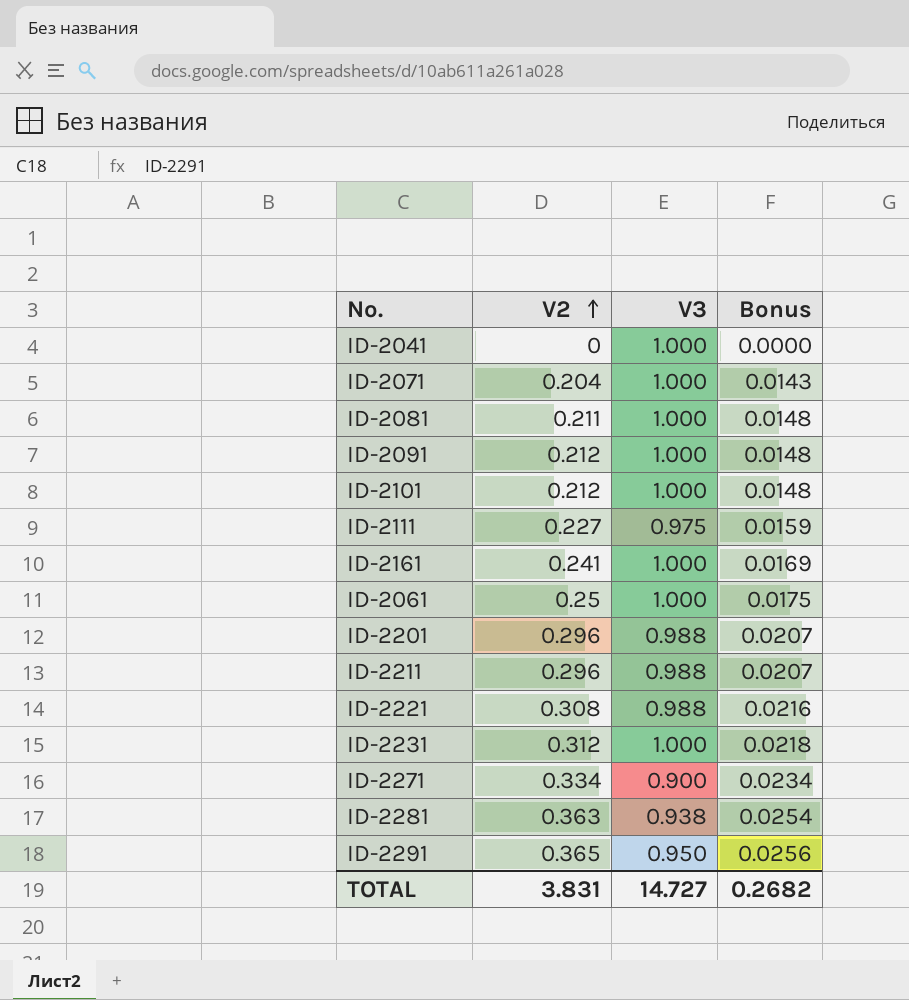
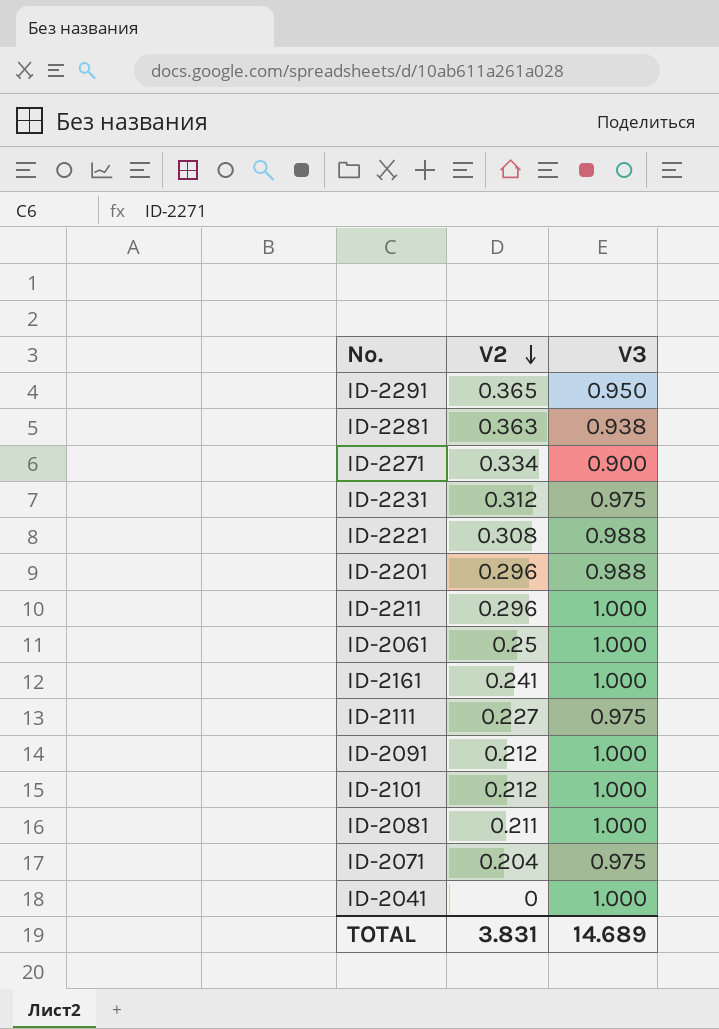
row order: V2 ascending -> V2 descending
column Bonus | formula: [V2] * 0.07 -> none
ID-2231 | V3: 1.000 -> 0.975
ID-2211 | V3: 0.988 -> 1.000
ID-2071 | V3: 1.000 -> 0.975
TOTAL | V3: 14.727 -> 14.689

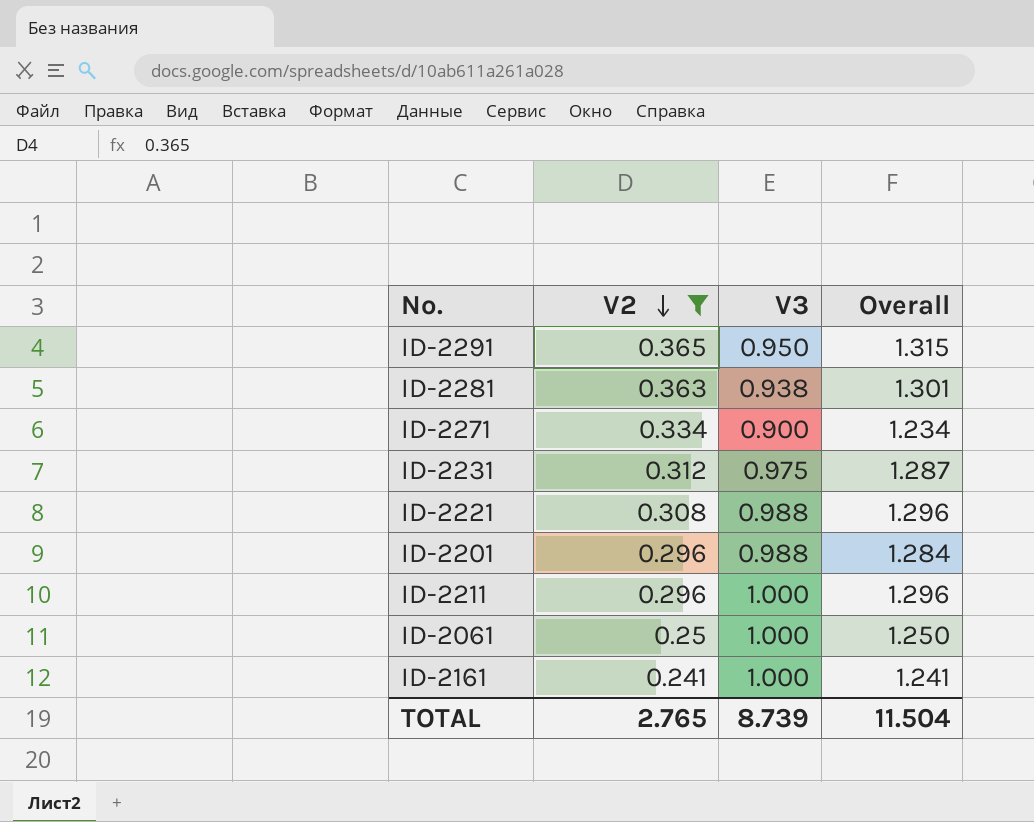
filter: none -> V2 >= 0.241
column Overall | formula: none -> [V2] + [V3]
TOTAL | V2: 3.831 -> 2.765
TOTAL | V3: 14.689 -> 8.739

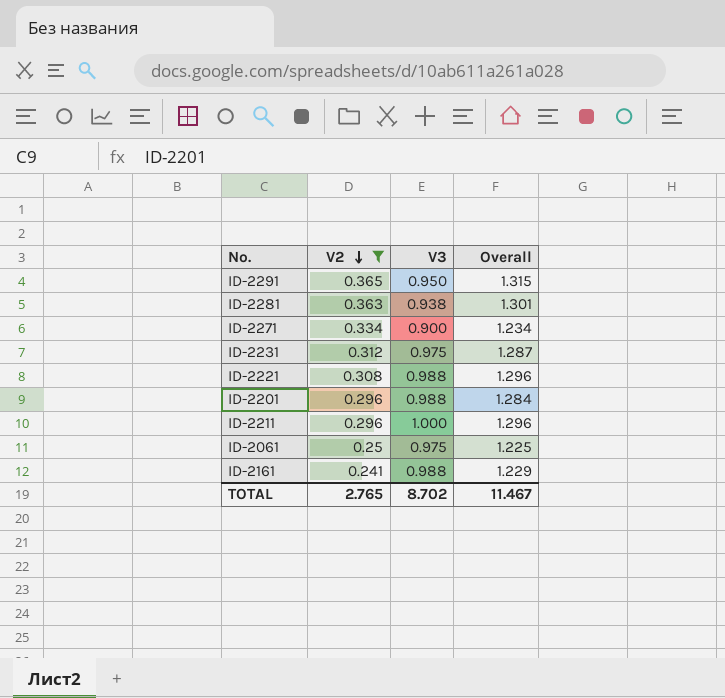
ID-2061 | V3: 1.000 -> 0.975
ID-2061 | Overall: 1.250 -> 1.225
ID-2161 | V3: 1.000 -> 0.988
ID-2161 | Overall: 1.241 -> 1.229
TOTAL | V3: 8.739 -> 8.702
TOTAL | Overall: 11.504 -> 11.467

